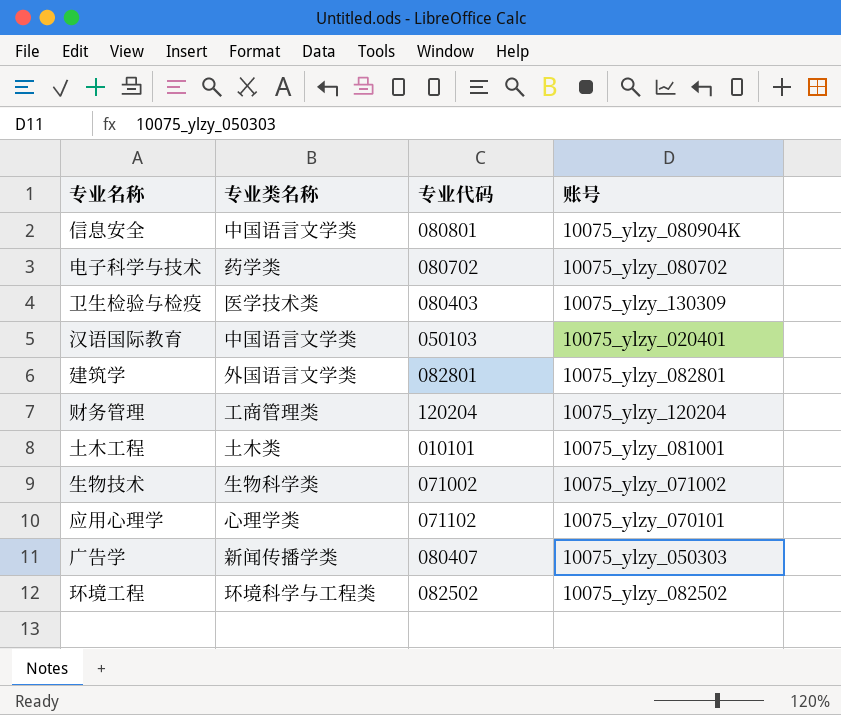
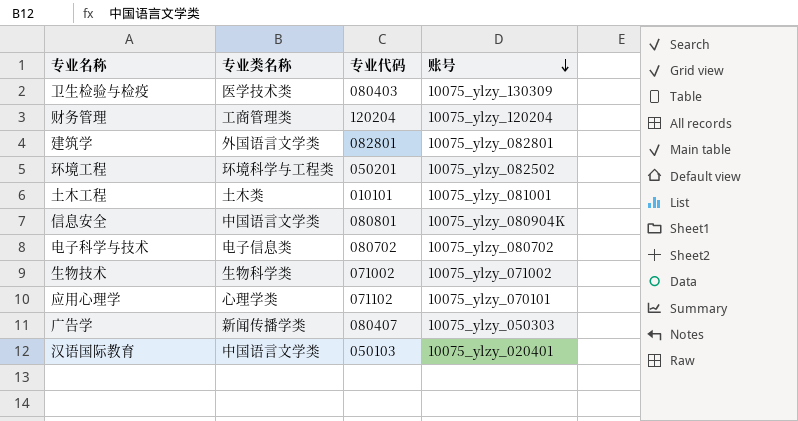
row order: none -> 账号 descending
环境工程 | 专业代码: 082502 -> 050201
电子科学与技术 | 专业类名称: 药学类 -> 电子信息类

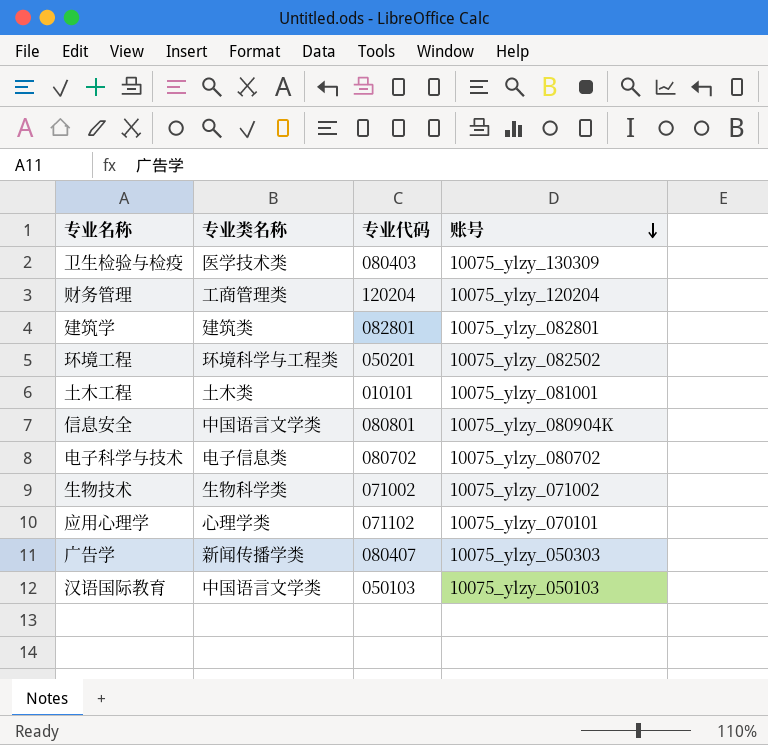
建筑学 | 专业类名称: 外国语言文学类 -> 建筑类
汉语国际教育 | 账号: 10075_ylzy_020401 -> 10075_ylzy_050103

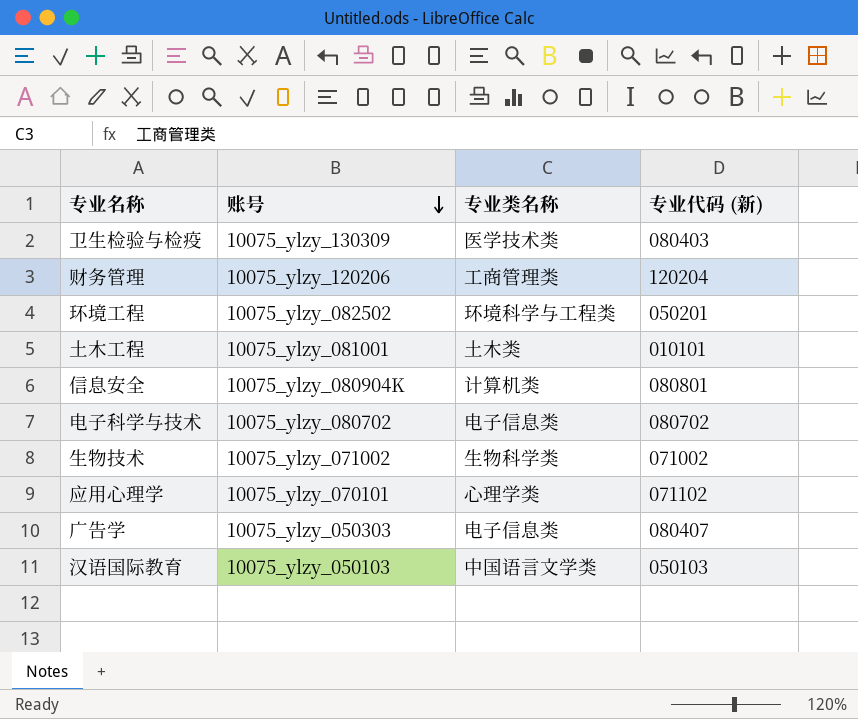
column 账号 | position: 4 -> 2
column name: 专业代码 -> 专业代码 (新)
row 建筑学: 建筑类 | 082801 | 10075_ylzy_082801 -> none
财务管理 | 账号: 10075_ylzy_120204 -> 10075_ylzy_120206
信息安全 | 专业类名称: 中国语言文学类 -> 计算机类
广告学 | 专业类名称: 新闻传播学类 -> 电子信息类

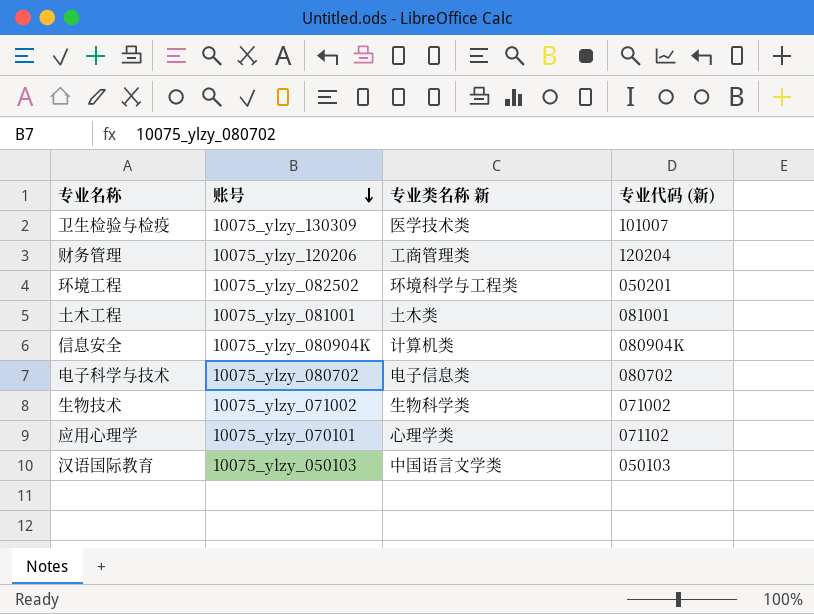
column name: 专业类名称 -> 专业类名称 新
row 广告学: 10075_ylzy_050303 | 电子信息类 | 080407 -> none
卫生检验与检疫 | 专业代码 (新): 080403 -> 101007
土木工程 | 专业代码 (新): 010101 -> 081001
信息安全 | 专业代码 (新): 080801 -> 080904K

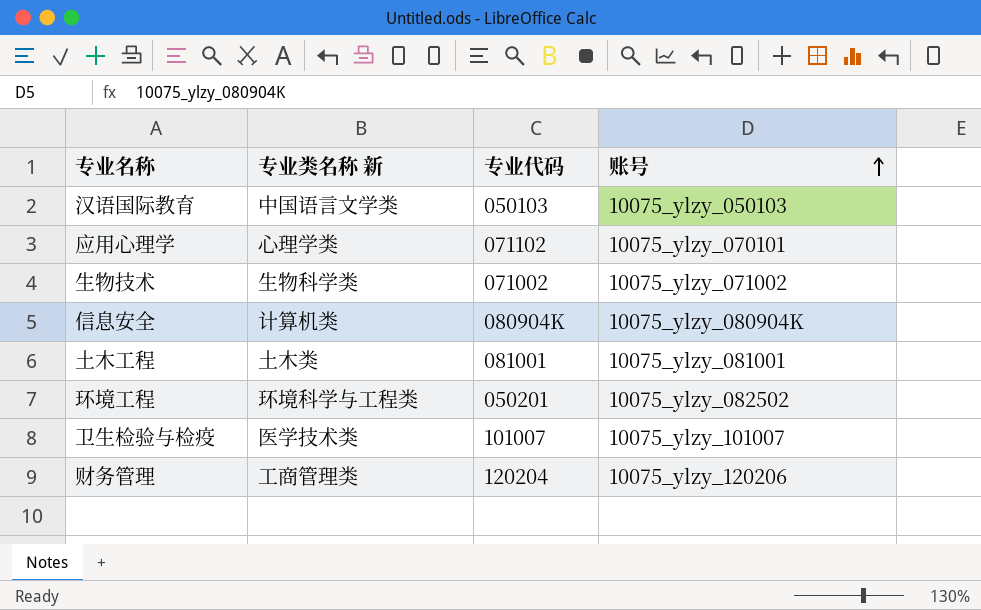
row order: 账号 descending -> 账号 ascending
column name: 专业代码 (新) -> 专业代码
column 账号 | position: 2 -> 4
row 电子科学与技术: 10075_ylzy_080702 | 电子信息类 | 080702 -> none
卫生检验与检疫 | 账号: 10075_ylzy_130309 -> 10075_ylzy_101007

